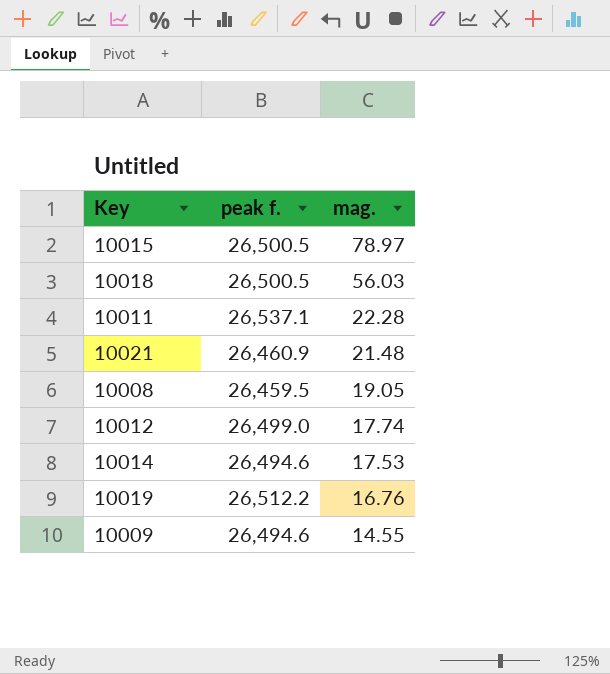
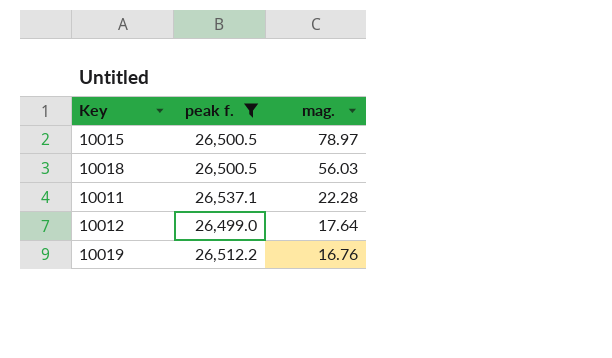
filter: none -> peak f. >= 26,499.0
10012 | mag.: 17.74 -> 17.64

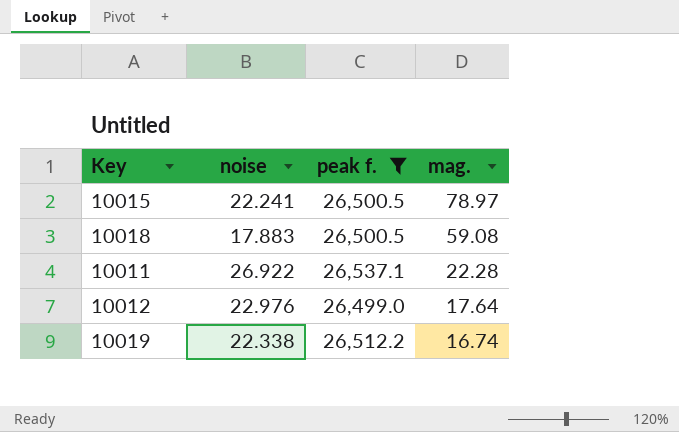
column noise | position: none -> 2
10018 | mag.: 56.03 -> 59.08
10019 | mag.: 16.76 -> 16.74

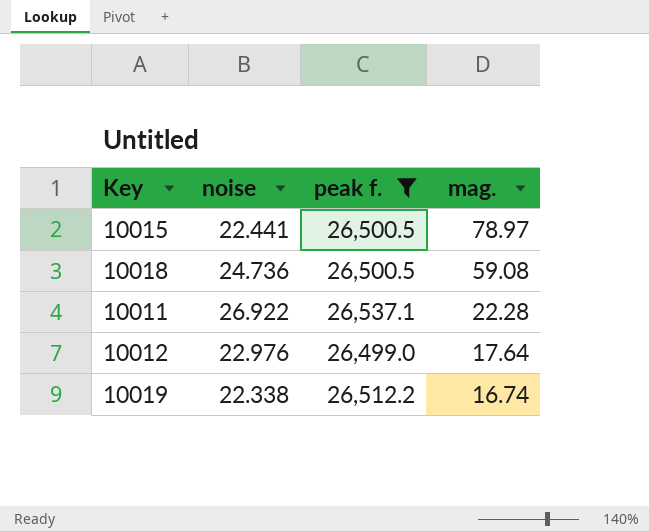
10015 | noise: 22.241 -> 22.441
10018 | noise: 17.883 -> 24.736

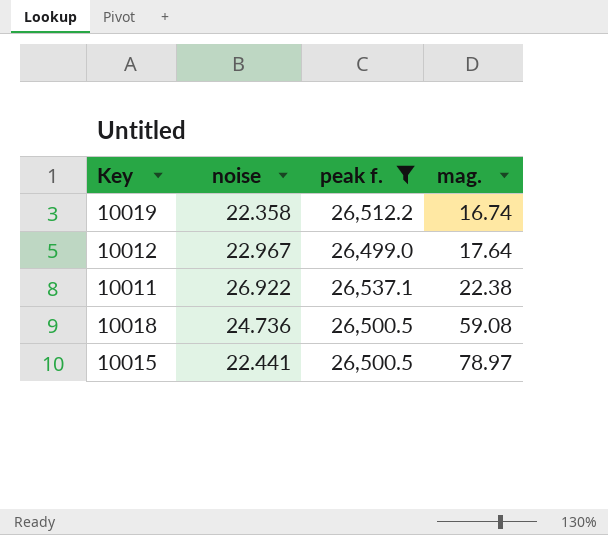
row order: mag. descending -> mag. ascending
10019 | noise: 22.338 -> 22.358
10012 | noise: 22.976 -> 22.967
10011 | mag.: 22.28 -> 22.38

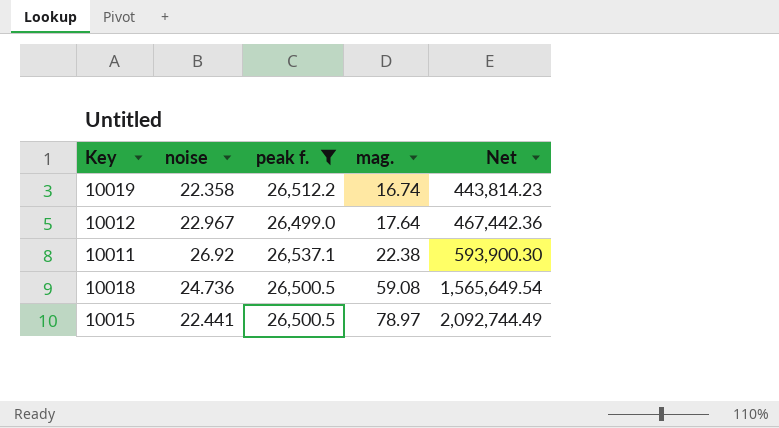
column Net | formula: none -> [peak f.] * [mag.]
10011 | noise: 26.922 -> 26.92

